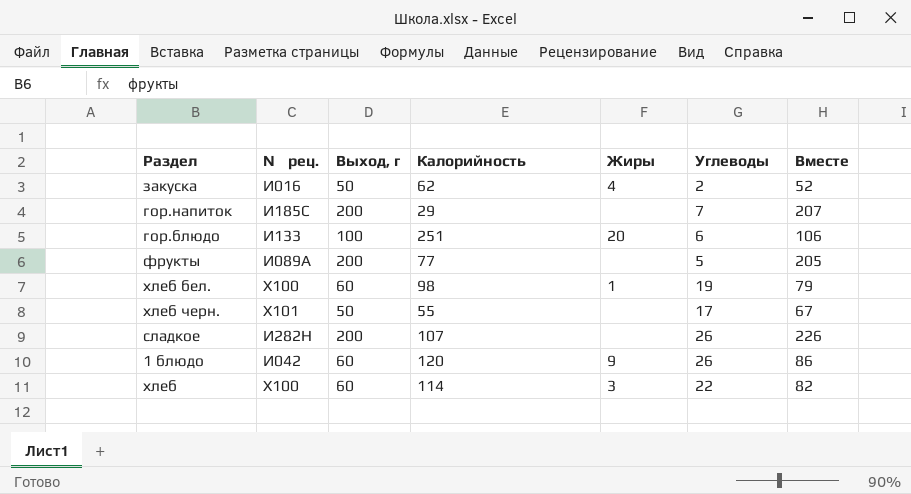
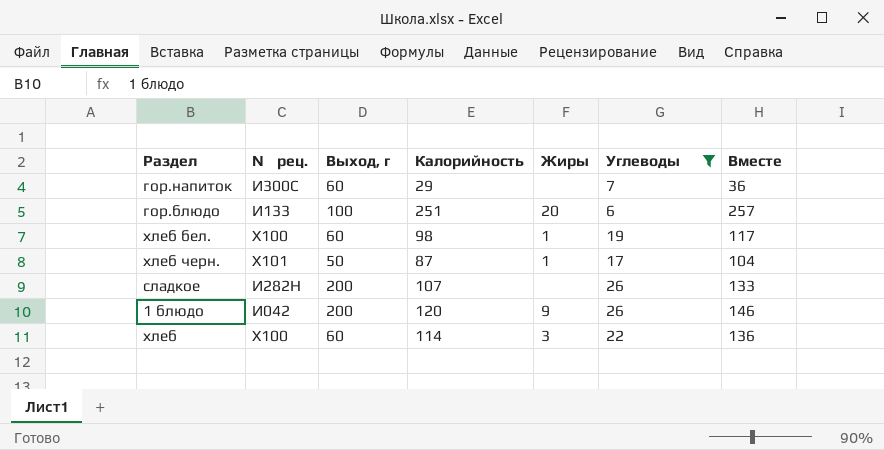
filter: none -> Углеводы >= 6
column Вместе | formula: [Выход, г] + [Углеводы] -> [Калорийность] + [Углеводы]
гор.напиток | № рец.: И185С -> И300С
гор.напиток | Выход, г: 200 -> 60
хлеб черн. | Калорийность: 55 -> 87
хлеб черн. | Жиры: none -> 1
1 блюдо | Выход, г: 60 -> 200

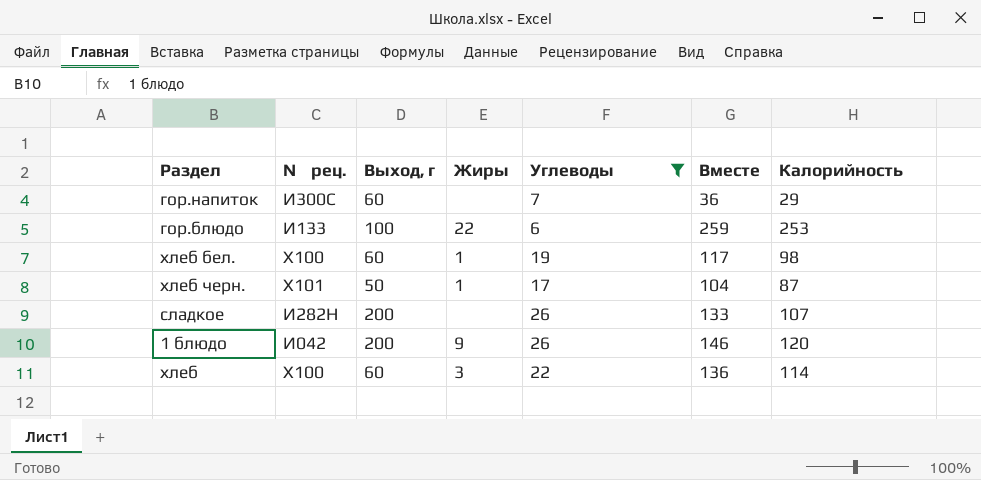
column Калорийность | position: 4 -> 7
гор.блюдо | Жиры: 20 -> 22
гор.блюдо | Вместе: 257 -> 259
гор.блюдо | Калорийность: 251 -> 253

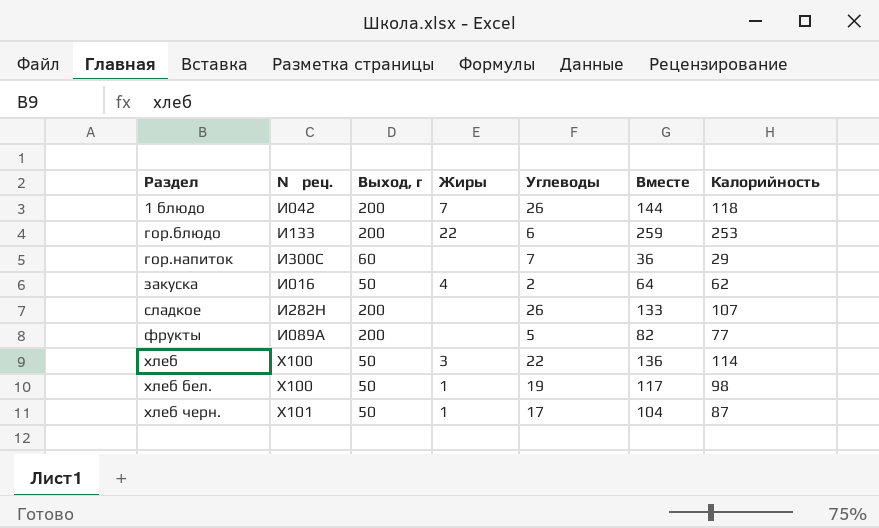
filter: Углеводы >= 6 -> none
row order: none -> Раздел ascending
1 блюдо | Жиры: 9 -> 7
1 блюдо | Вместе: 146 -> 144
1 блюдо | Калорийность: 120 -> 118
гор.блюдо | Выход, г: 100 -> 200
хлеб | Выход, г: 60 -> 50
хлеб бел. | Выход, г: 60 -> 50

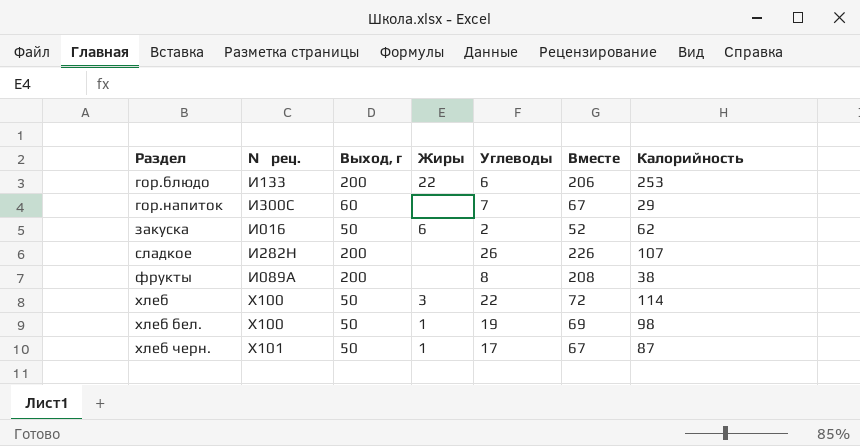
column Вместе | formula: [Углеводы] + [Калорийность] -> [Выход, г] + [Углеводы]
row 1 блюдо: И042 | 200 | 7 | 26 | 144 | 118 -> none
закуска | Жиры: 4 -> 6
фрукты | Углеводы: 5 -> 8
фрукты | Калорийность: 77 -> 38

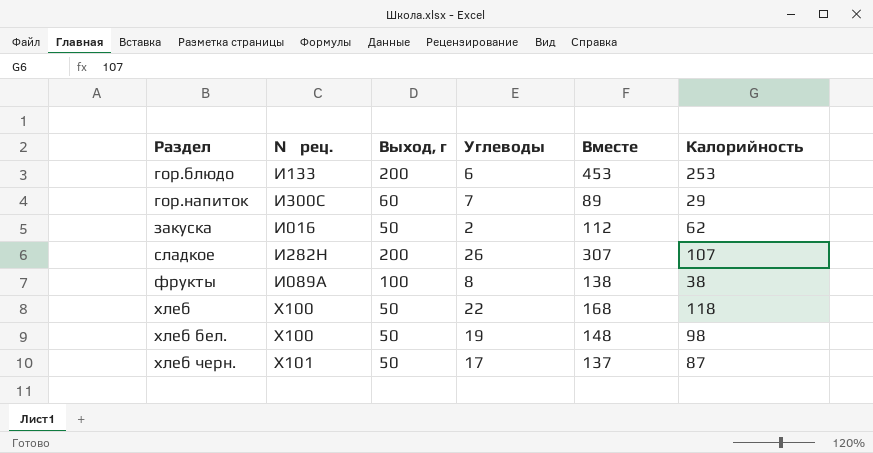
column Жиры | position: 4 -> none
column Вместе | formula: [Выход, г] + [Углеводы] -> [Выход, г] + [Калорийность]
фрукты | Выход, г: 200 -> 100
хлеб | Калорийность: 114 -> 118

